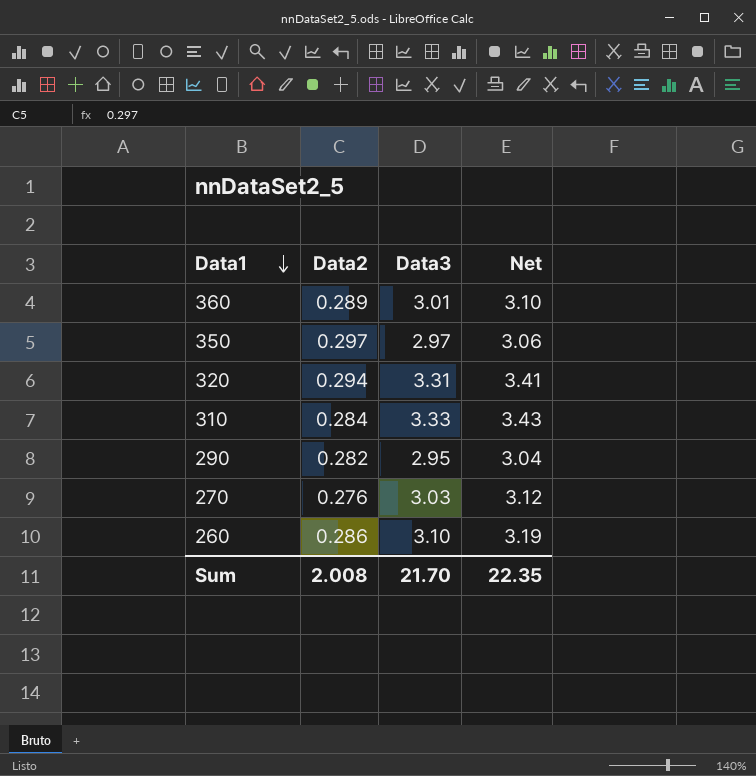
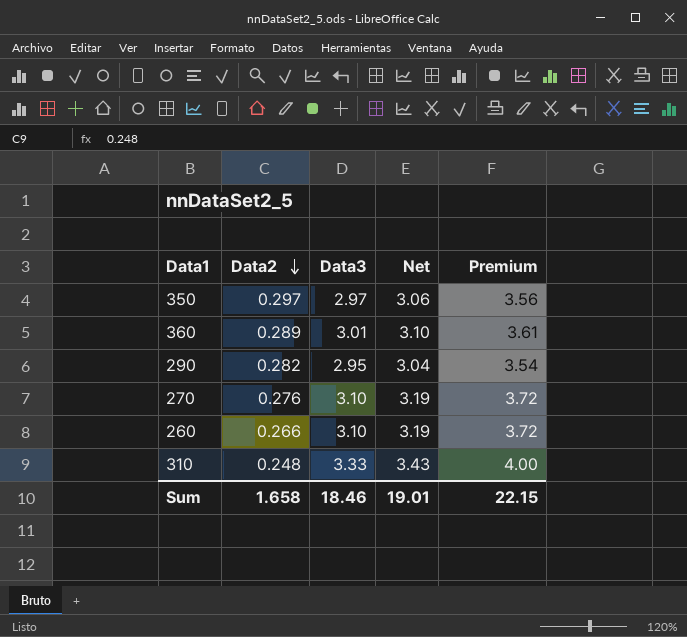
row order: Data1 descending -> Data2 descending
column Premium | formula: none -> [Data3] * 1.2
row 320: 0.294 | 3.31 | 3.41 -> none
270 | Data3: 3.03 -> 3.10
270 | Net: 3.12 -> 3.19
260 | Data2: 0.286 -> 0.266
310 | Data2: 0.284 -> 0.248
Sum | Data2: 2.008 -> 1.658
Sum | Data3: 21.70 -> 18.46
Sum | Net: 22.35 -> 19.01

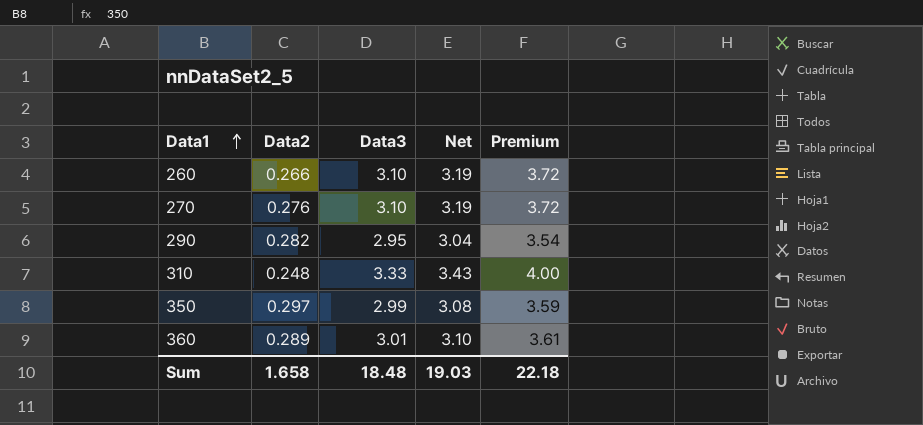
row order: Data2 descending -> Data1 ascending
350 | Data3: 2.97 -> 2.99
350 | Net: 3.06 -> 3.08
350 | Premium: 3.56 -> 3.59
Sum | Data3: 18.46 -> 18.48
Sum | Net: 19.01 -> 19.03
Sum | Premium: 22.15 -> 22.18

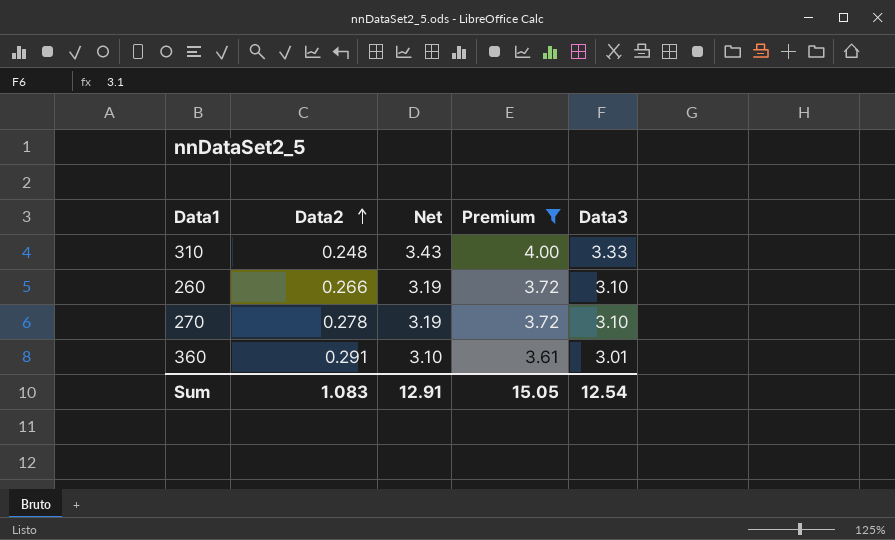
filter: none -> Premium >= 3.61
row order: Data1 ascending -> Data2 ascending
column Data3 | position: 3 -> 5
270 | Data2: 0.276 -> 0.278
360 | Data2: 0.289 -> 0.291
Sum | Data2: 1.658 -> 1.083
Sum | Net: 19.03 -> 12.91
Sum | Premium: 22.18 -> 15.05
Sum | Data3: 18.48 -> 12.54

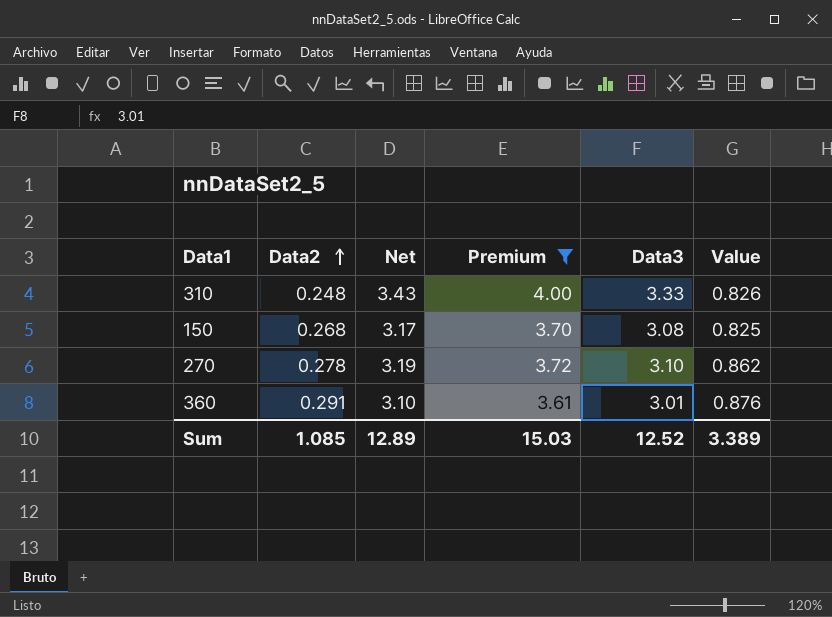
column Value | formula: none -> [Data2] * [Data3]
row 260: 0.266 | 3.19 | 3.72 | 3.10 -> none
row 150: none -> 0.268 | 3.17 | 3.70 | 3.08 | 0.825
Sum | Data2: 1.083 -> 1.085
Sum | Net: 12.91 -> 12.89
Sum | Premium: 15.05 -> 15.03
Sum | Data3: 12.54 -> 12.52

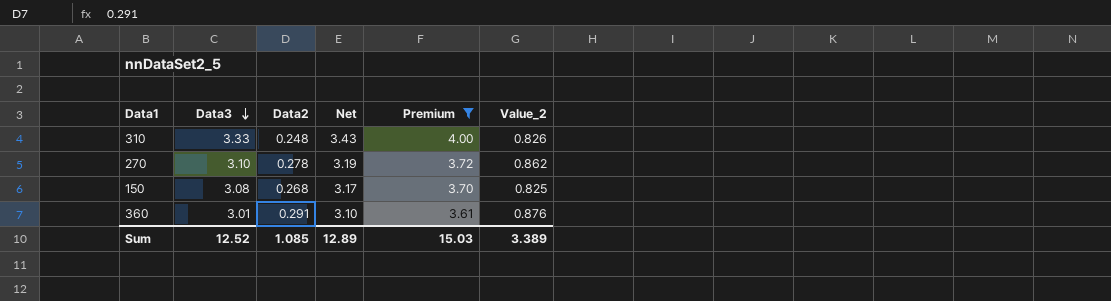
row order: Data2 ascending -> Data3 descending
column Data3 | position: 5 -> 2
column name: Value -> Value_2

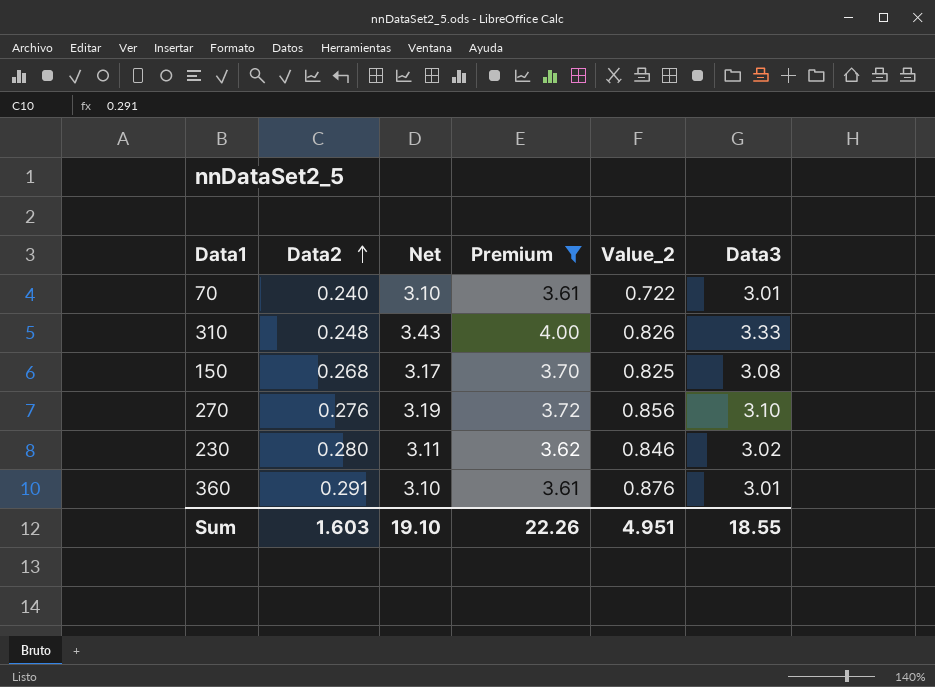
row order: Data3 descending -> Data2 ascending
column Data3 | position: 2 -> 6
row 70: none -> 0.240 | 3.10 | 3.61 | 0.722 | 3.01
270 | Data2: 0.278 -> 0.276
270 | Value_2: 0.862 -> 0.856
row 230: none -> 0.280 | 3.11 | 3.62 | 0.846 | 3.02
Sum | Data2: 1.085 -> 1.603
Sum | Net: 12.89 -> 19.10
Sum | Premium: 15.03 -> 22.26
Sum | Value_2: 3.389 -> 4.951
Sum | Data3: 12.52 -> 18.55

